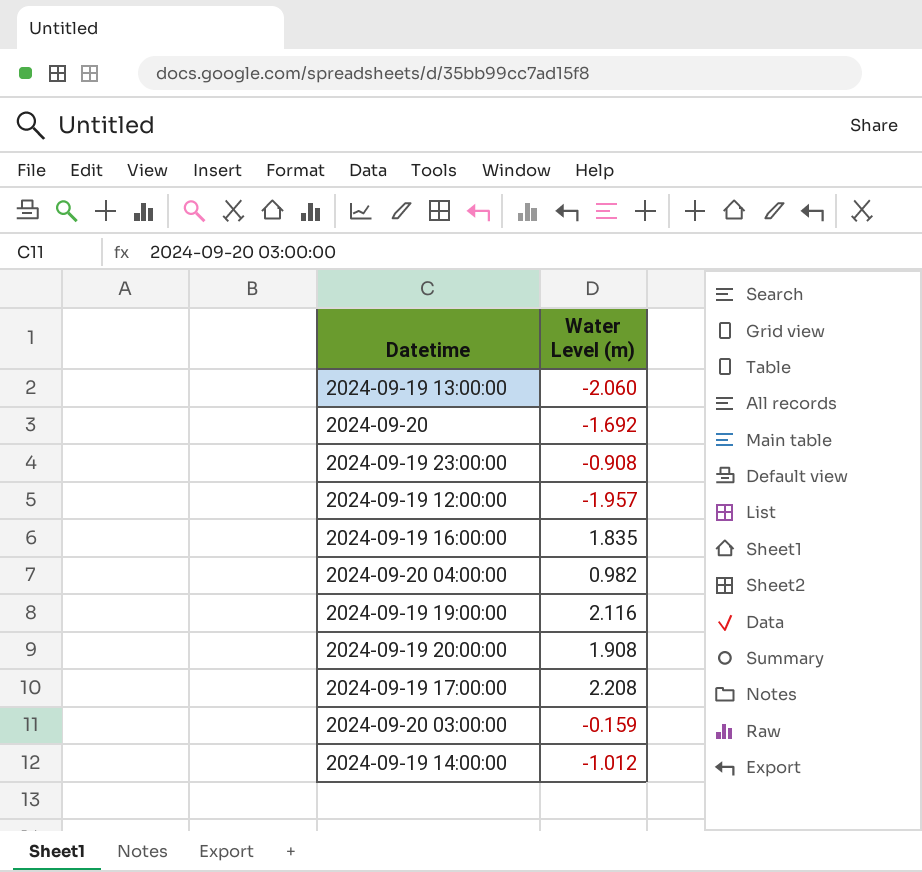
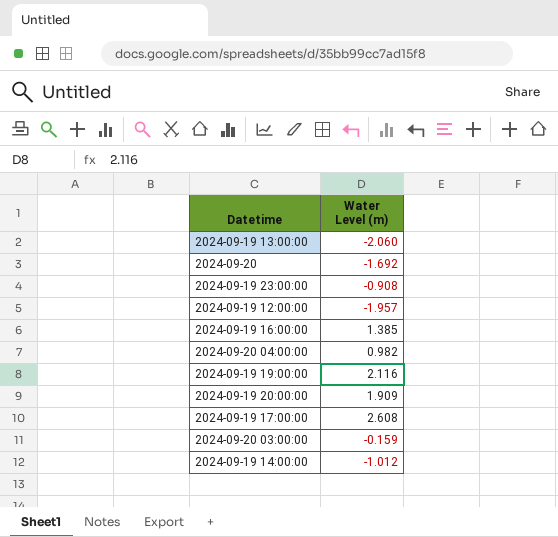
2024-09-19 16:00:00 | Water Level (m): 1.835 -> 1.385
2024-09-19 20:00:00 | Water Level (m): 1.908 -> 1.909
2024-09-19 17:00:00 | Water Level (m): 2.208 -> 2.608

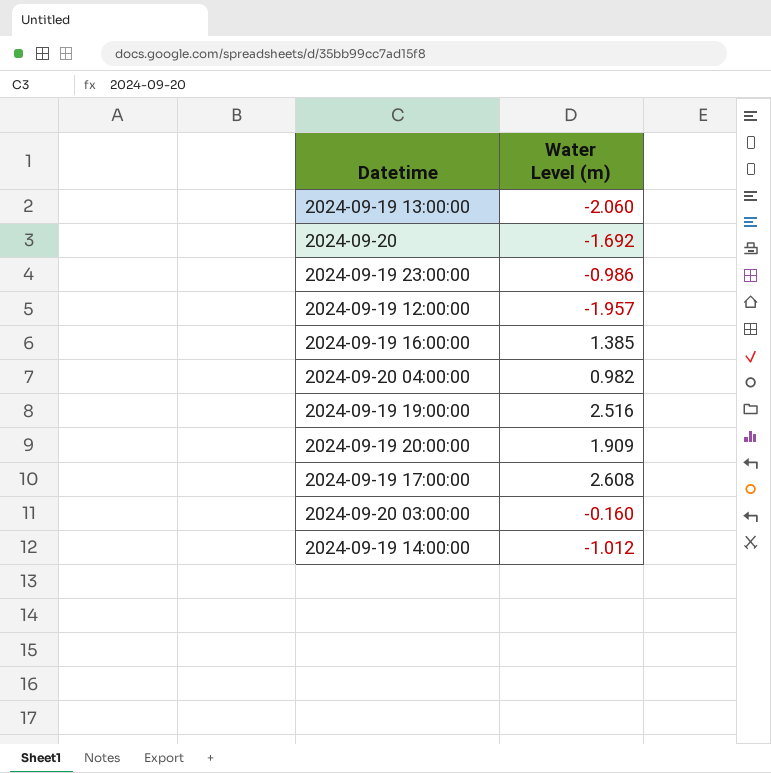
2024-09-19 23:00:00 | Water Level (m): -0.908 -> -0.986
2024-09-19 19:00:00 | Water Level (m): 2.116 -> 2.516
2024-09-20 03:00:00 | Water Level (m): -0.159 -> -0.160

